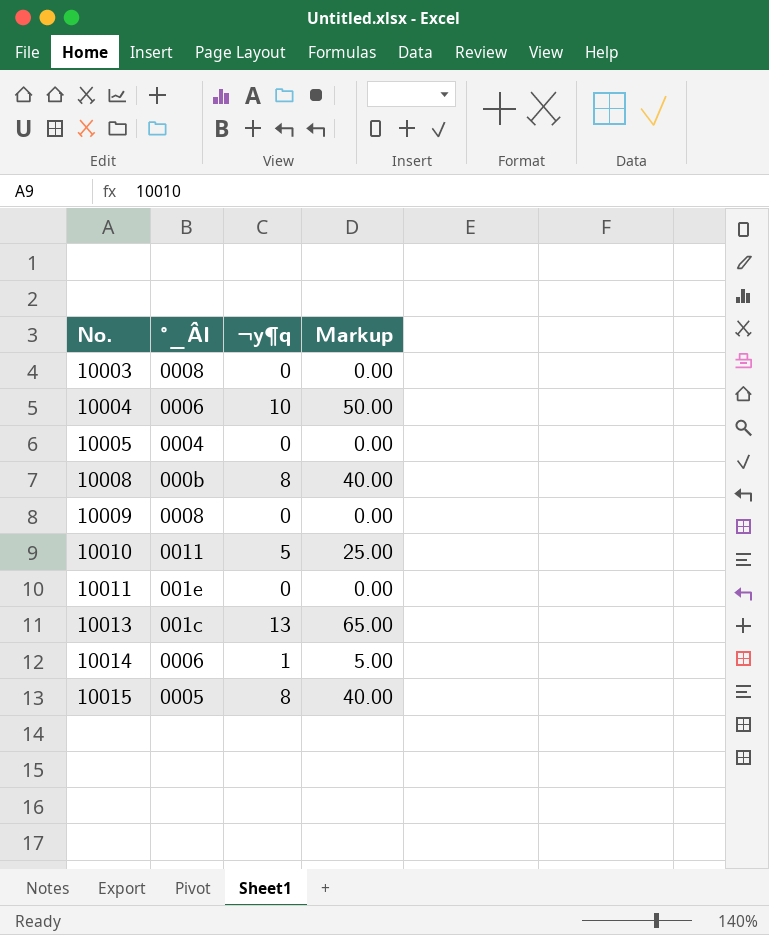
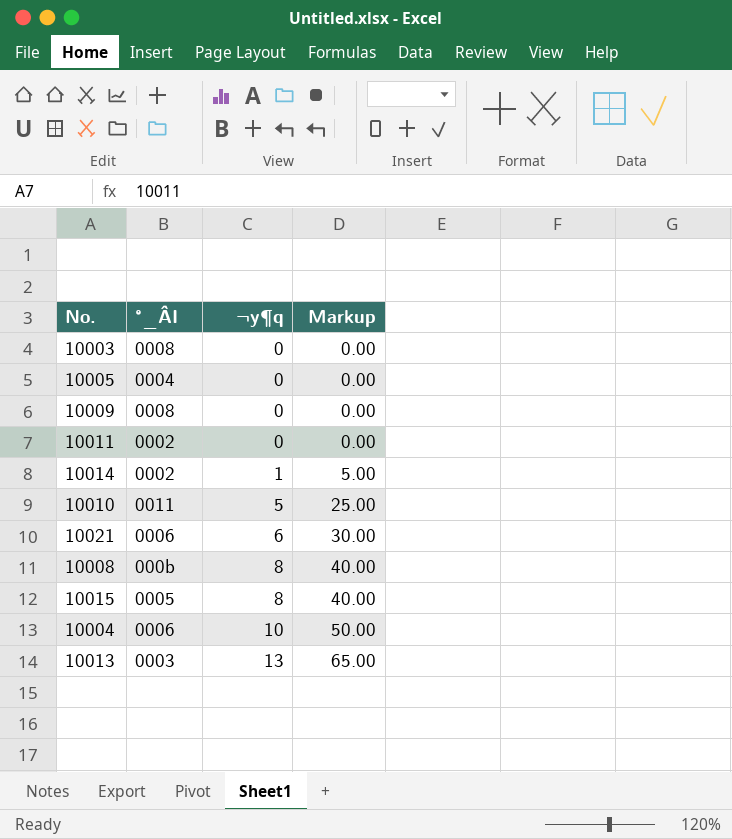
row order: No. ascending -> ¬y¶q ascending
10011 | °_ÂI: 001e -> 0002
10014 | °_ÂI: 0006 -> 0002
row 10021: none -> 0006 | 6 | 30.00
10013 | °_ÂI: 001c -> 0003

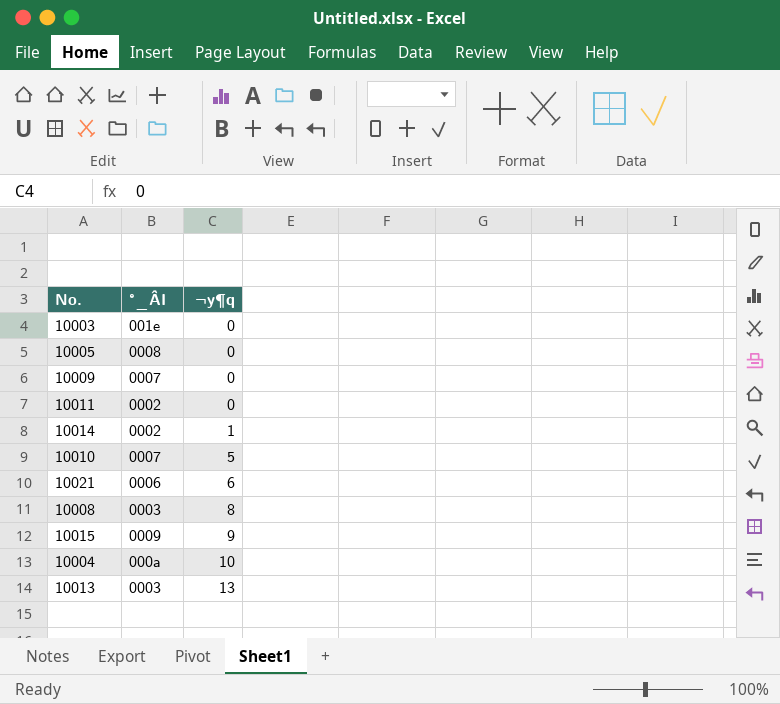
column Markup | formula: [¬y¶q] * 5 -> none
10003 | °_ÂI: 0008 -> 001e
10005 | °_ÂI: 0004 -> 0008
10009 | °_ÂI: 0008 -> 0007
10010 | °_ÂI: 0011 -> 0007
10008 | °_ÂI: 000b -> 0003
10015 | °_ÂI: 0005 -> 0009
10015 | ¬y¶q: 8 -> 9
10004 | °_ÂI: 0006 -> 000a

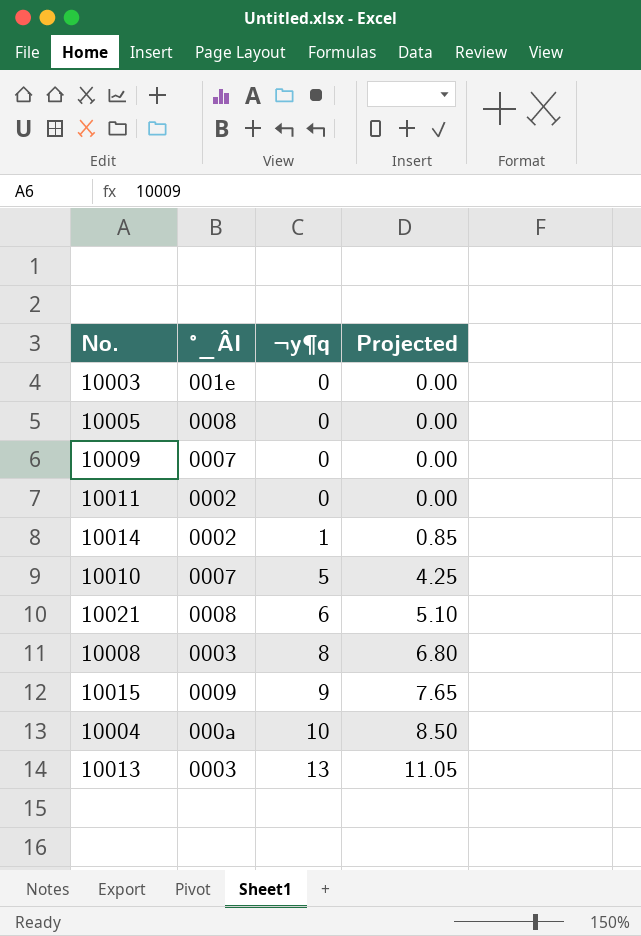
column Projected | formula: none -> [¬y¶q] * 0.85
10021 | °_ÂI: 0006 -> 0008

